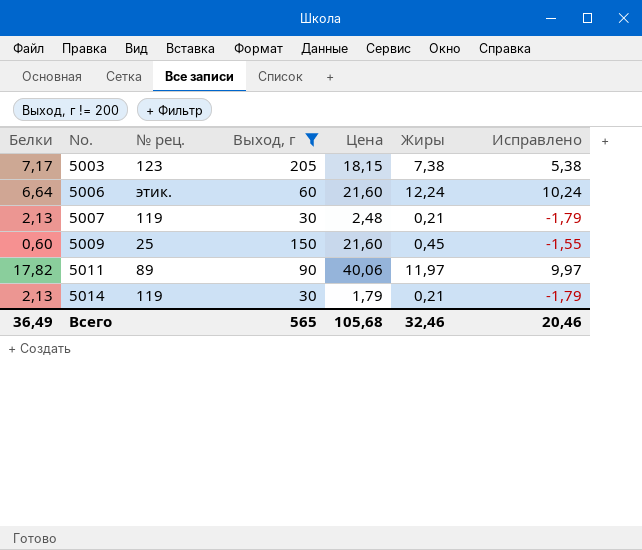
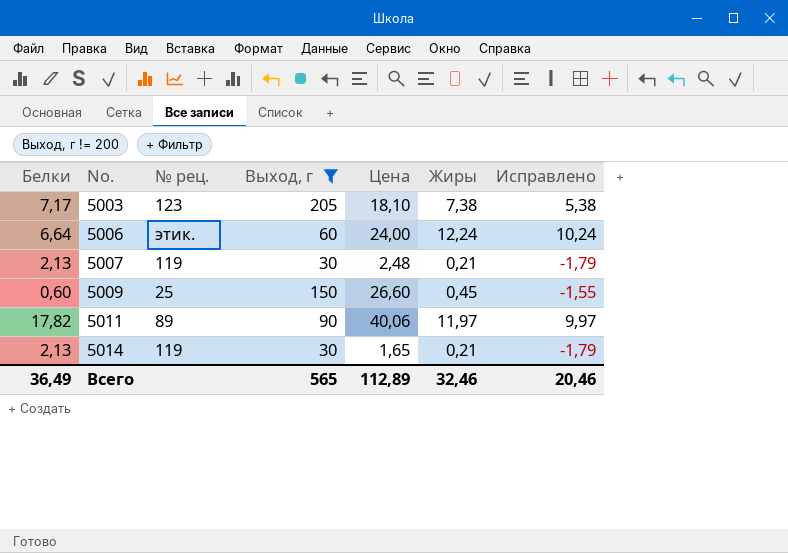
5003 | Цена: 18,15 -> 18,10
5006 | Цена: 21,60 -> 24,00
5009 | Цена: 21,60 -> 26,60
5014 | Цена: 1,79 -> 1,65
Всего | Цена: 105,68 -> 112,89

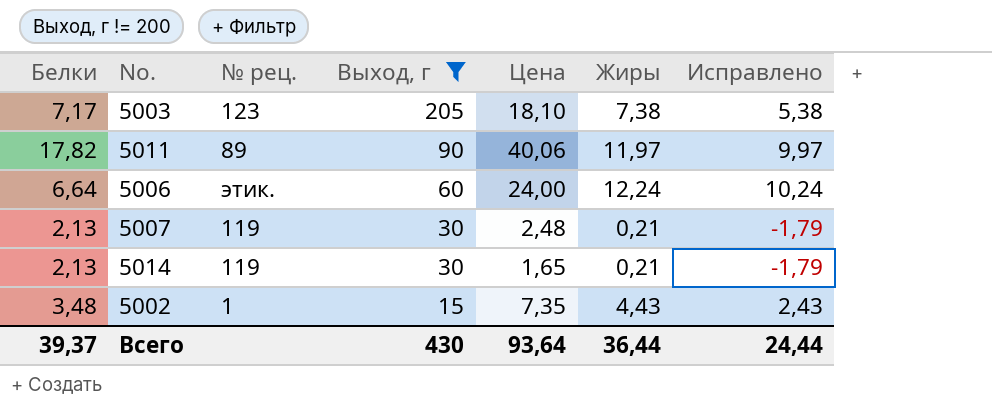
row order: No. ascending -> Выход, г descending
row 5009: 0,60 | 25 | 150 | 26,60 | 0,45 | -1,55 -> none
row 5002: none -> 3,48 | 1 | 15 | 7,35 | 4,43 | 2,43
Всего | Белки: 36,49 -> 39,37
Всего | Выход, г: 565 -> 430
Всего | Цена: 112,89 -> 93,64
Всего | Жиры: 32,46 -> 36,44
Всего | Исправлено: 20,46 -> 24,44

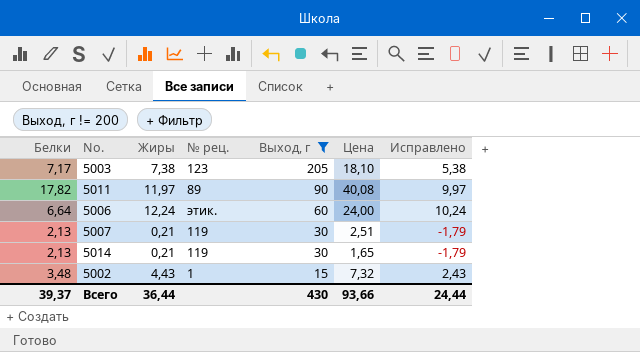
column Жиры | position: 6 -> 3
5011 | Цена: 40,06 -> 40,08
5007 | Цена: 2,48 -> 2,51
5002 | Цена: 7,35 -> 7,32
Всего | Цена: 93,64 -> 93,66

